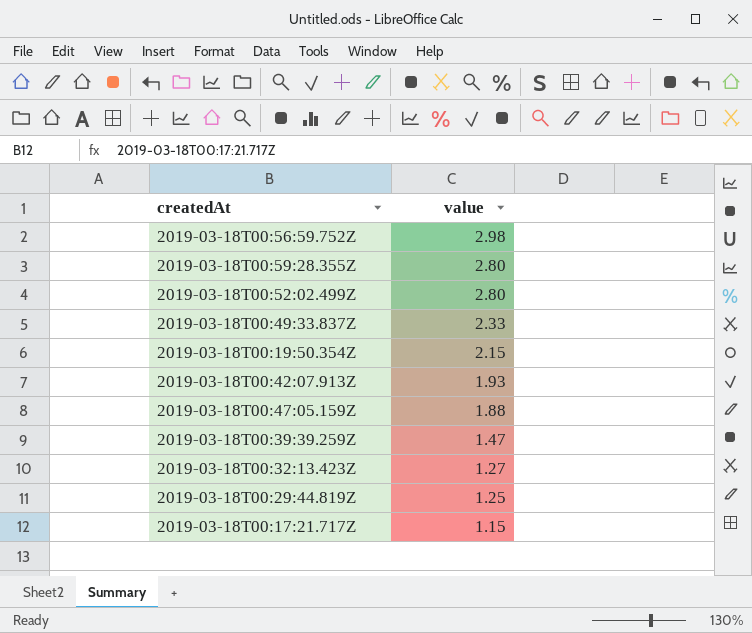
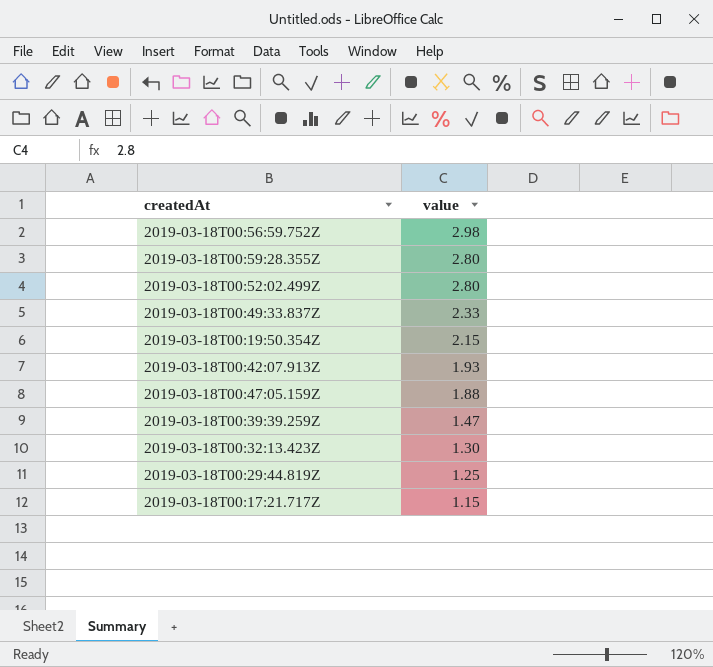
2019-03-18T00:32:13.423Z | value: 1.27 -> 1.30

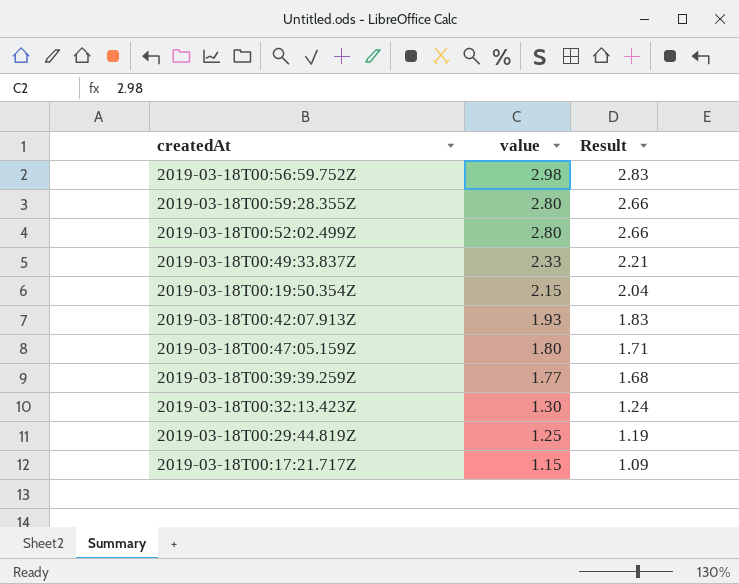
column Result | formula: none -> [value] * 0.95
2019-03-18T00:47:05.159Z | value: 1.88 -> 1.80
2019-03-18T00:39:39.259Z | value: 1.47 -> 1.77

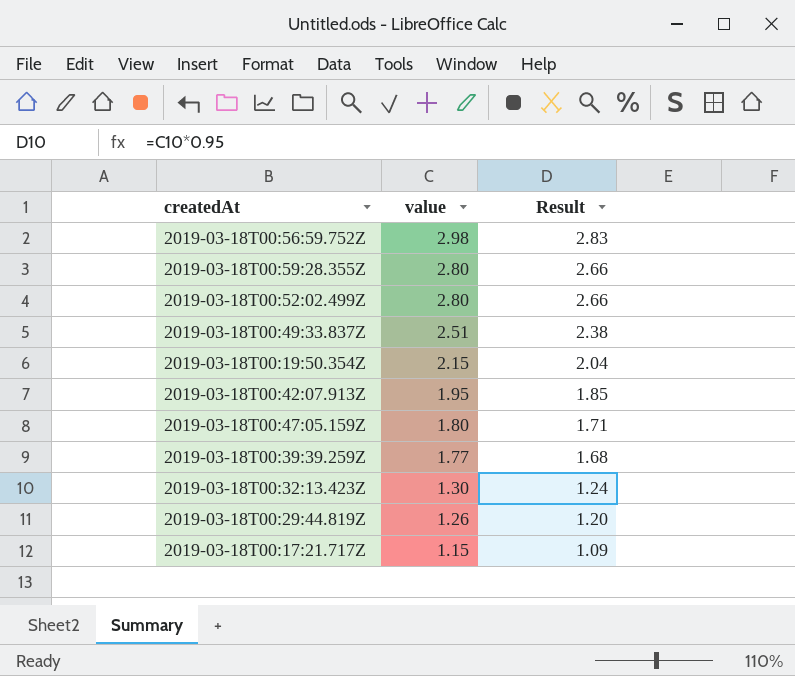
2019-03-18T00:49:33.837Z | value: 2.33 -> 2.51
2019-03-18T00:49:33.837Z | Result: 2.21 -> 2.38
2019-03-18T00:42:07.913Z | value: 1.93 -> 1.95
2019-03-18T00:42:07.913Z | Result: 1.83 -> 1.85
2019-03-18T00:29:44.819Z | value: 1.25 -> 1.26
2019-03-18T00:29:44.819Z | Result: 1.19 -> 1.20

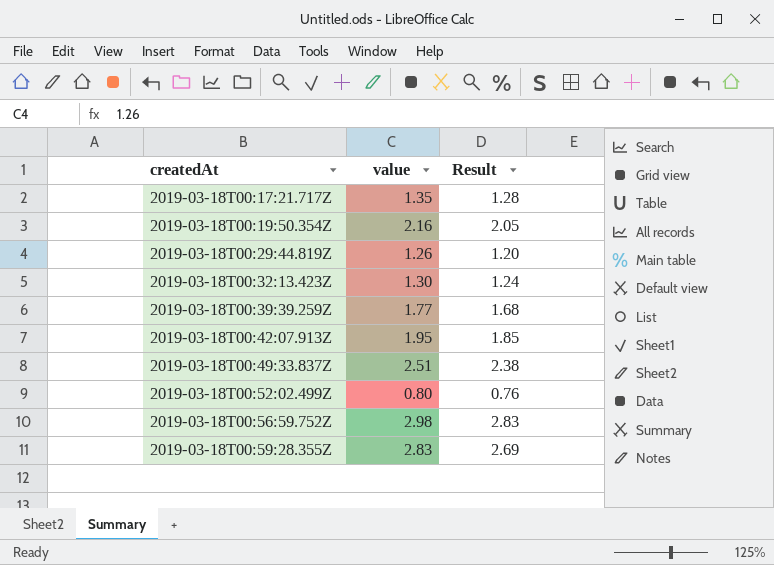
row order: value descending -> createdAt ascending
row 2019-03-18T00:47:05.159Z: 1.80 | 1.71 -> none
2019-03-18T00:17:21.717Z | value: 1.15 -> 1.35
2019-03-18T00:17:21.717Z | Result: 1.09 -> 1.28
2019-03-18T00:19:50.354Z | value: 2.15 -> 2.16
2019-03-18T00:19:50.354Z | Result: 2.04 -> 2.05
2019-03-18T00:52:02.499Z | value: 2.80 -> 0.80
2019-03-18T00:52:02.499Z | Result: 2.66 -> 0.76
2019-03-18T00:59:28.355Z | value: 2.80 -> 2.83
2019-03-18T00:59:28.355Z | Result: 2.66 -> 2.69

